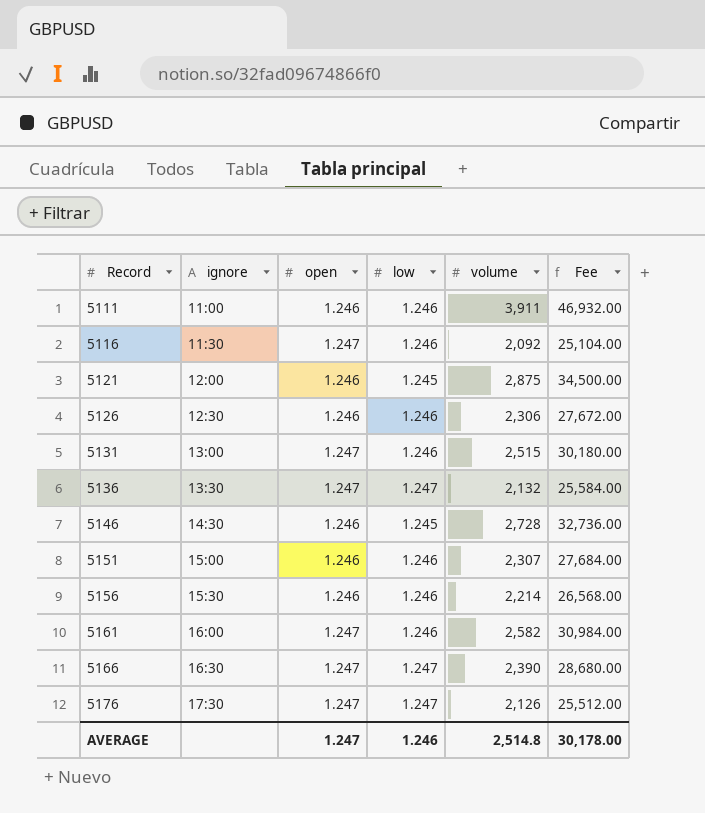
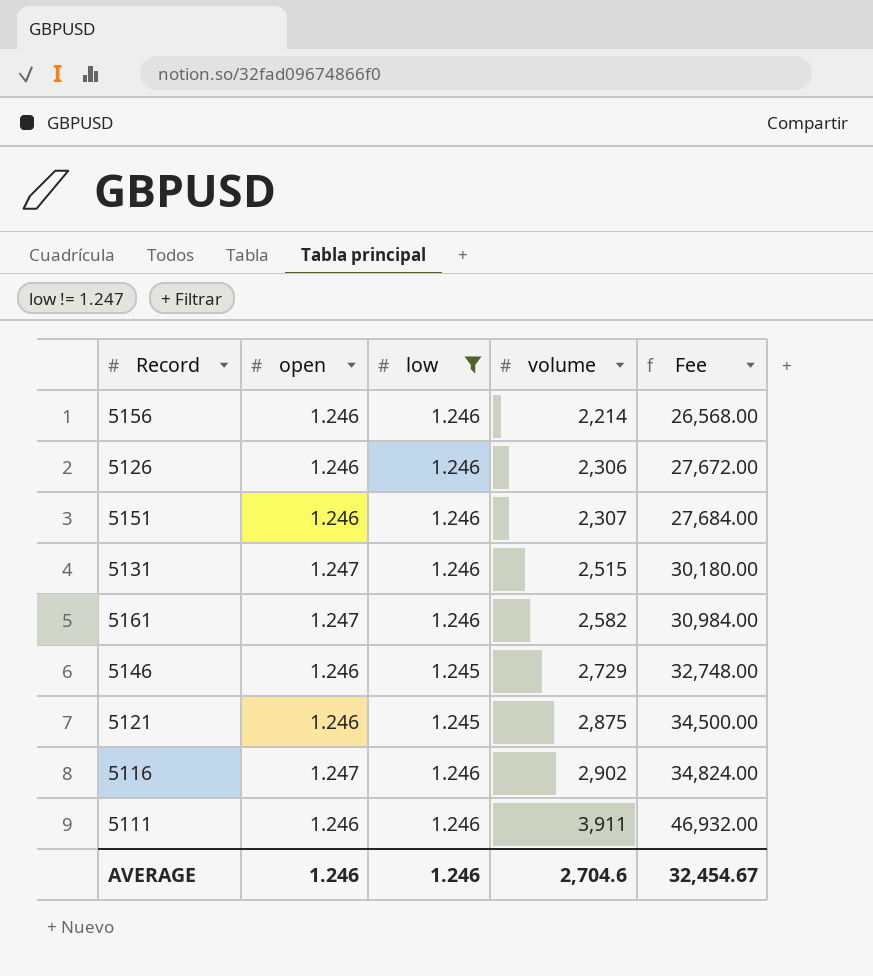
filter: none -> low != 1.247
row order: Record ascending -> volume ascending
column ignore | position: 2 -> none
5146 | volume: 2,728 -> 2,729
5146 | Fee: 32,736.00 -> 32,748.00
5116 | volume: 2,092 -> 2,902
5116 | Fee: 25,104.00 -> 34,824.00
AVERAGE | open: 1.247 -> 1.246
AVERAGE | volume: 2,514.8 -> 2,704.6
AVERAGE | Fee: 30,178.00 -> 32,454.67

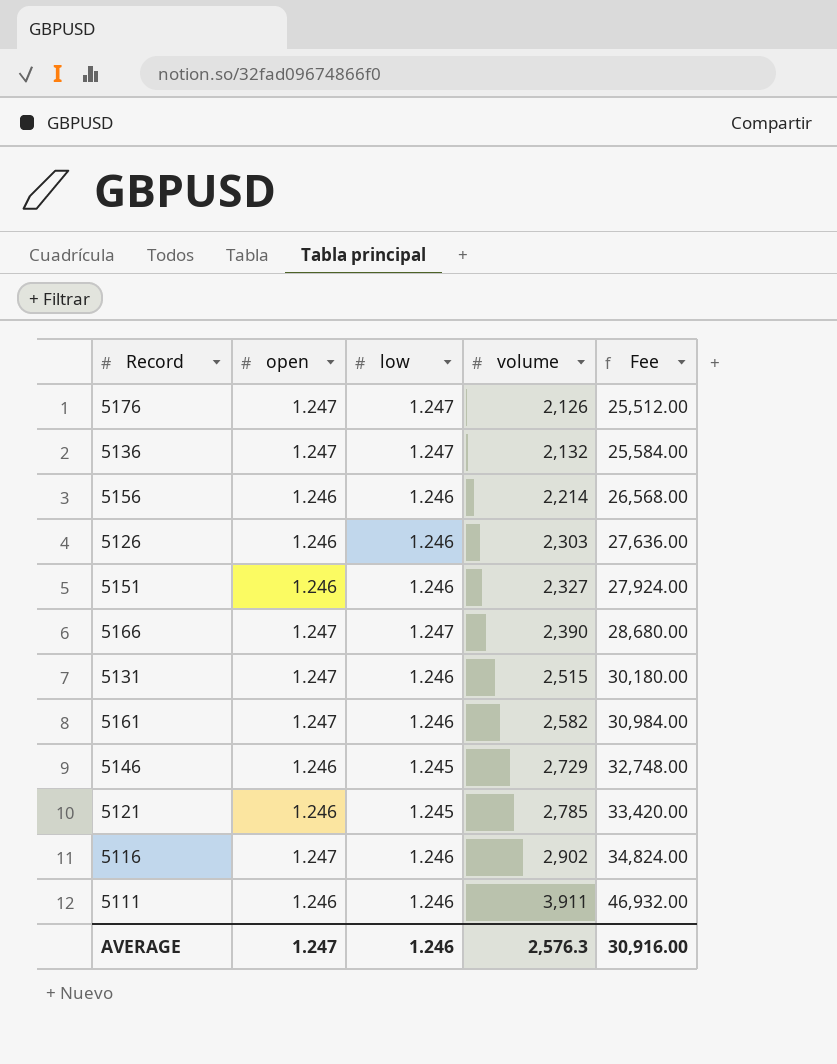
filter: low != 1.247 -> none
5126 | volume: 2,306 -> 2,303
5126 | Fee: 27,672.00 -> 27,636.00
5151 | volume: 2,307 -> 2,327
5151 | Fee: 27,684.00 -> 27,924.00
5121 | volume: 2,875 -> 2,785
5121 | Fee: 34,500.00 -> 33,420.00
AVERAGE | open: 1.246 -> 1.247
AVERAGE | volume: 2,704.6 -> 2,576.3
AVERAGE | Fee: 32,454.67 -> 30,916.00

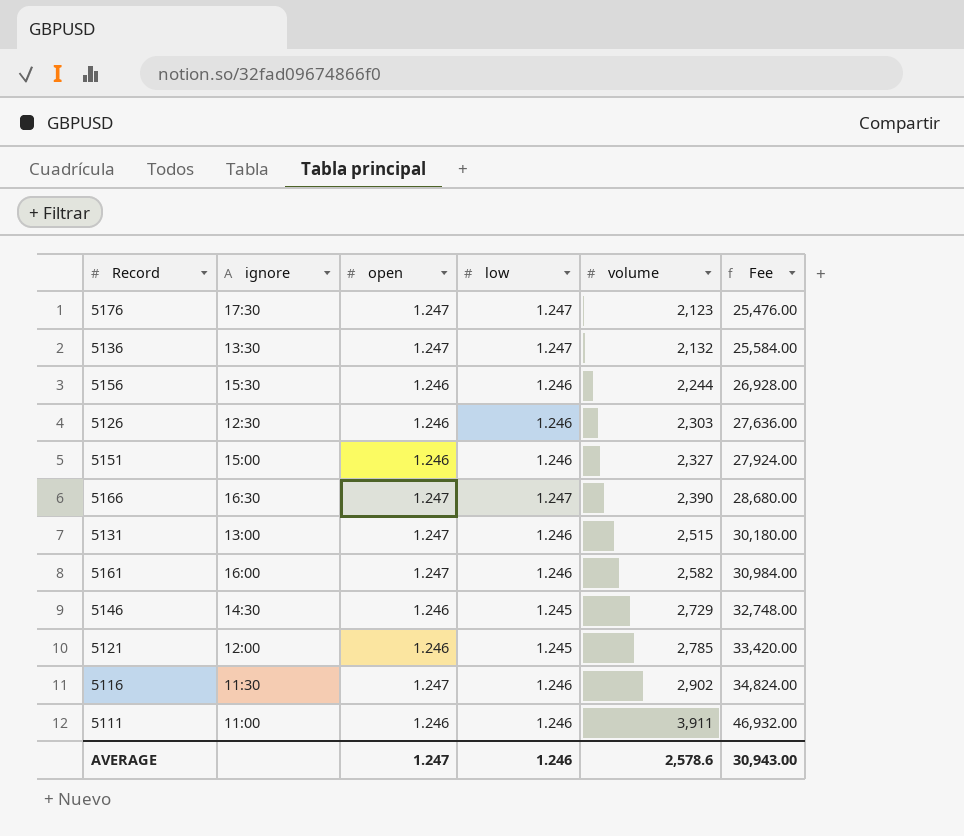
column ignore | position: none -> 2
5176 | volume: 2,126 -> 2,123
5176 | Fee: 25,512.00 -> 25,476.00
5156 | volume: 2,214 -> 2,244
5156 | Fee: 26,568.00 -> 26,928.00
AVERAGE | volume: 2,576.3 -> 2,578.6
AVERAGE | Fee: 30,916.00 -> 30,943.00

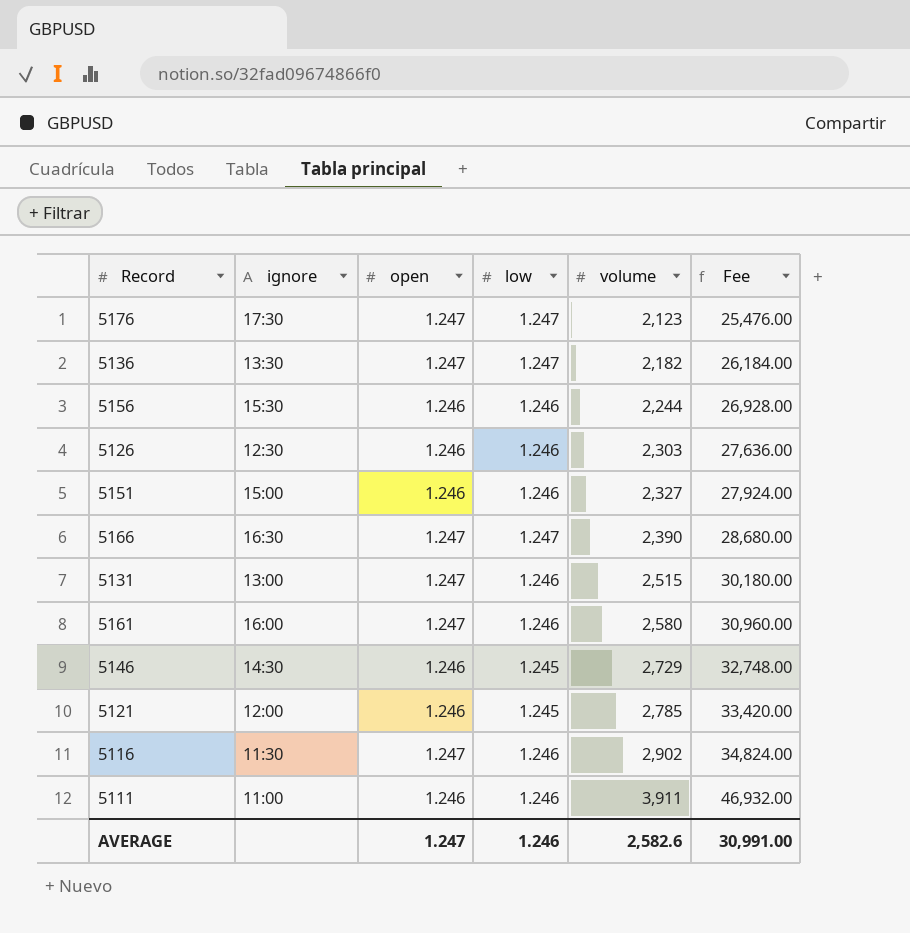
5136 | volume: 2,132 -> 2,182
5136 | Fee: 25,584.00 -> 26,184.00
5161 | volume: 2,582 -> 2,580
5161 | Fee: 30,984.00 -> 30,960.00
AVERAGE | volume: 2,578.6 -> 2,582.6
AVERAGE | Fee: 30,943.00 -> 30,991.00

